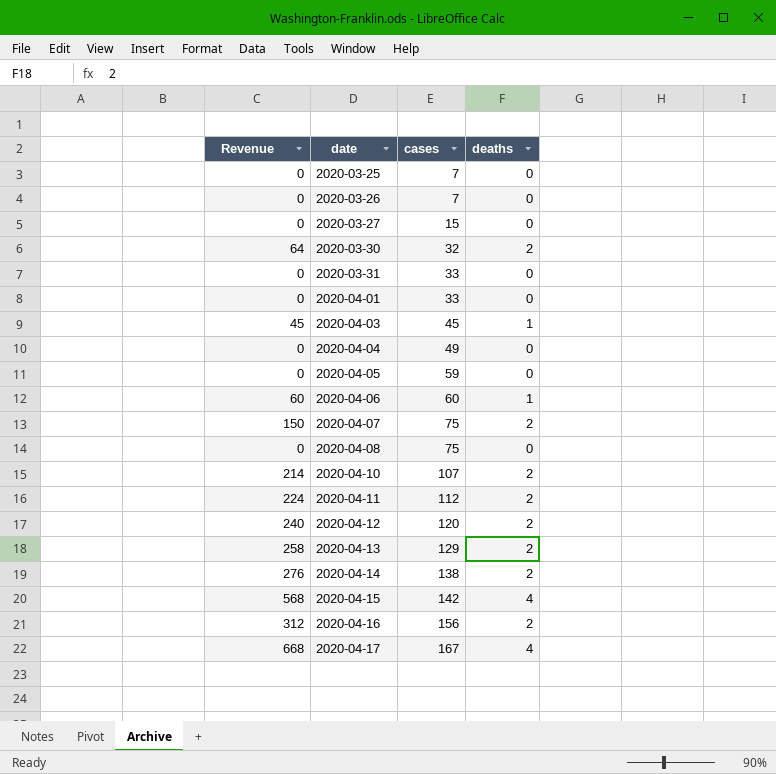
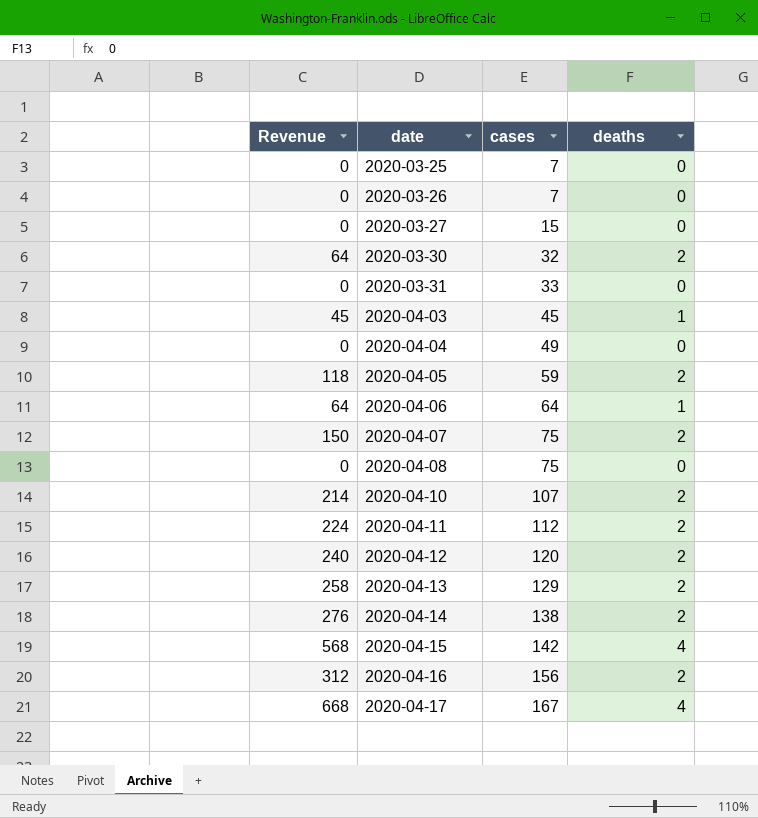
row 2020-04-01: 0 | 33 | 0 -> none
2020-04-05 | Revenue: 0 -> 118
2020-04-05 | deaths: 0 -> 2
2020-04-06 | Revenue: 60 -> 64
2020-04-06 | cases: 60 -> 64

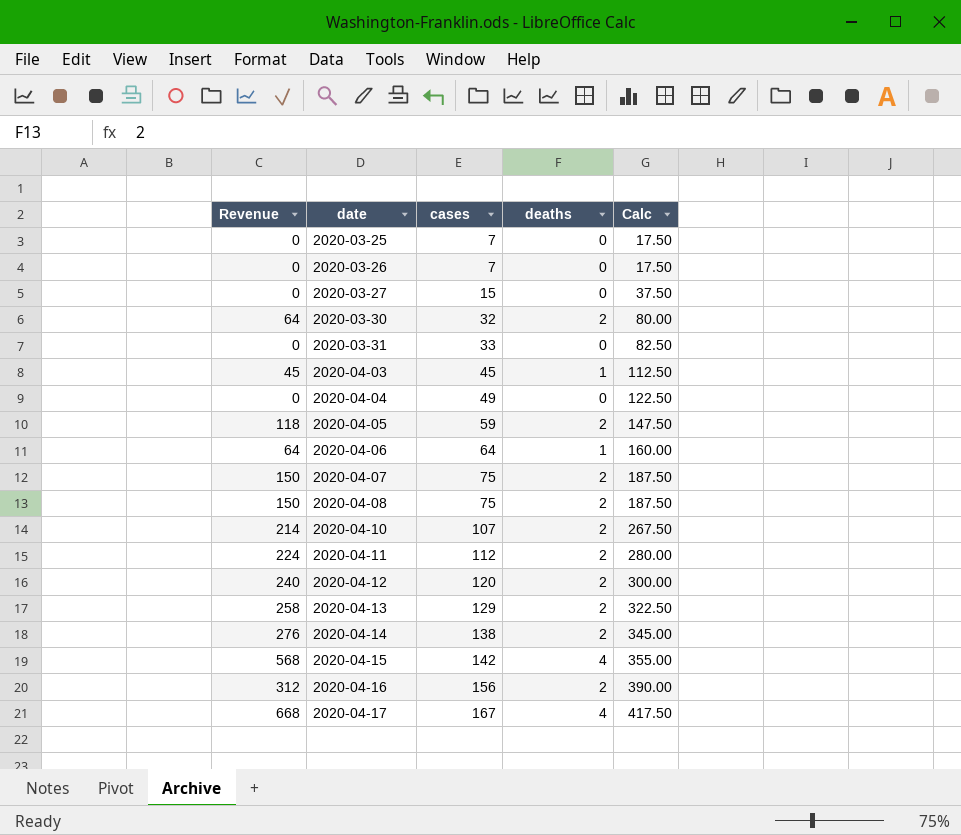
column Calc | formula: none -> [cases] * 2.5
2020-04-08 | Revenue: 0 -> 150
2020-04-08 | deaths: 0 -> 2

